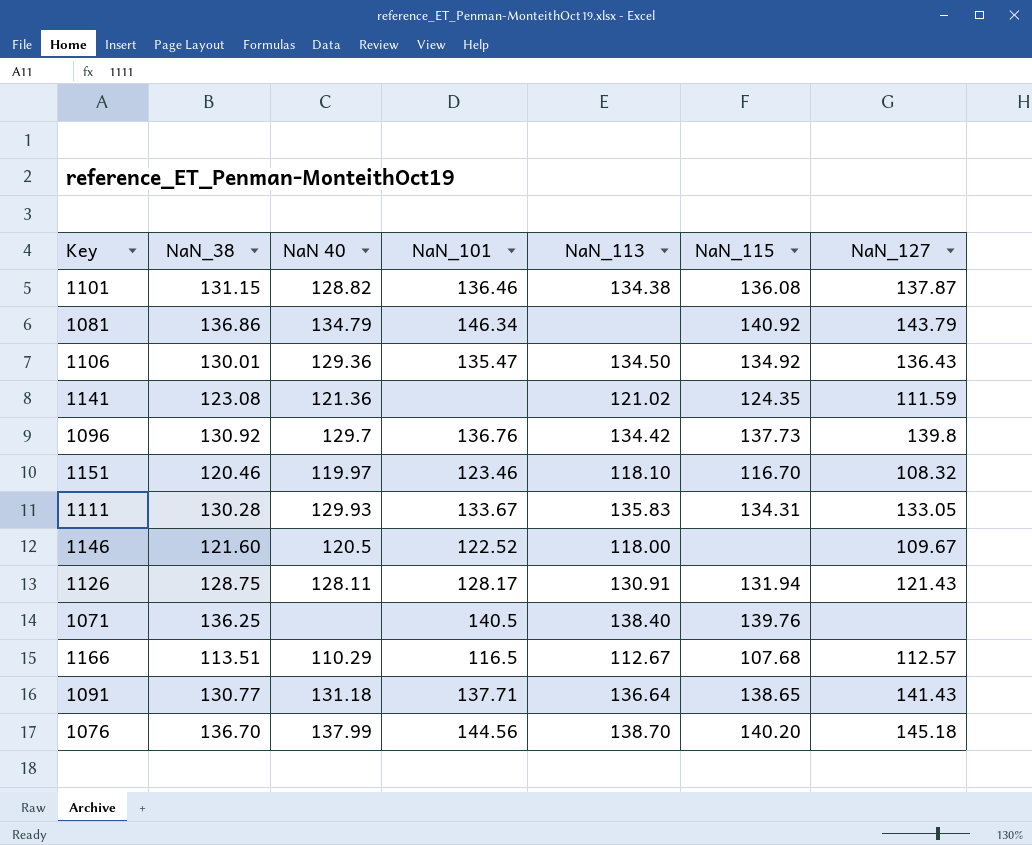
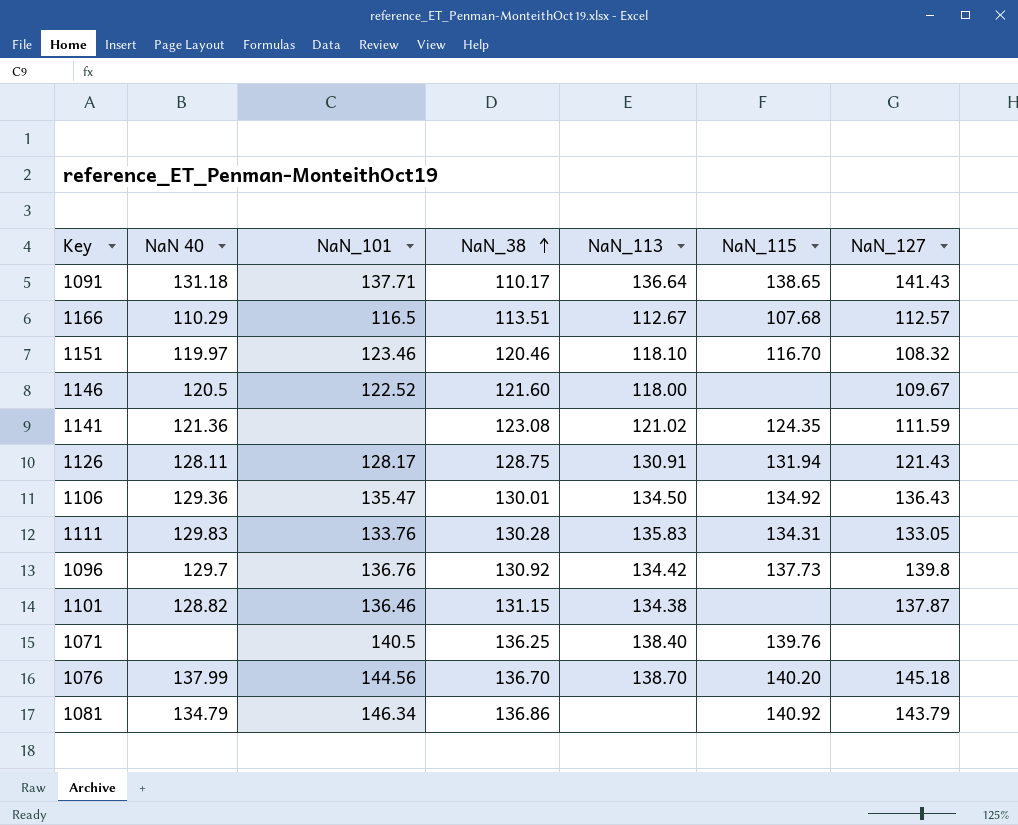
row order: none -> NaN_38 ascending
column NaN_38 | position: 2 -> 4
1091 | NaN_38: 130.77 -> 110.17
1111 | NaN 40: 129.93 -> 129.83
1111 | NaN_101: 133.67 -> 133.76
1101 | NaN_115: 136.08 -> none

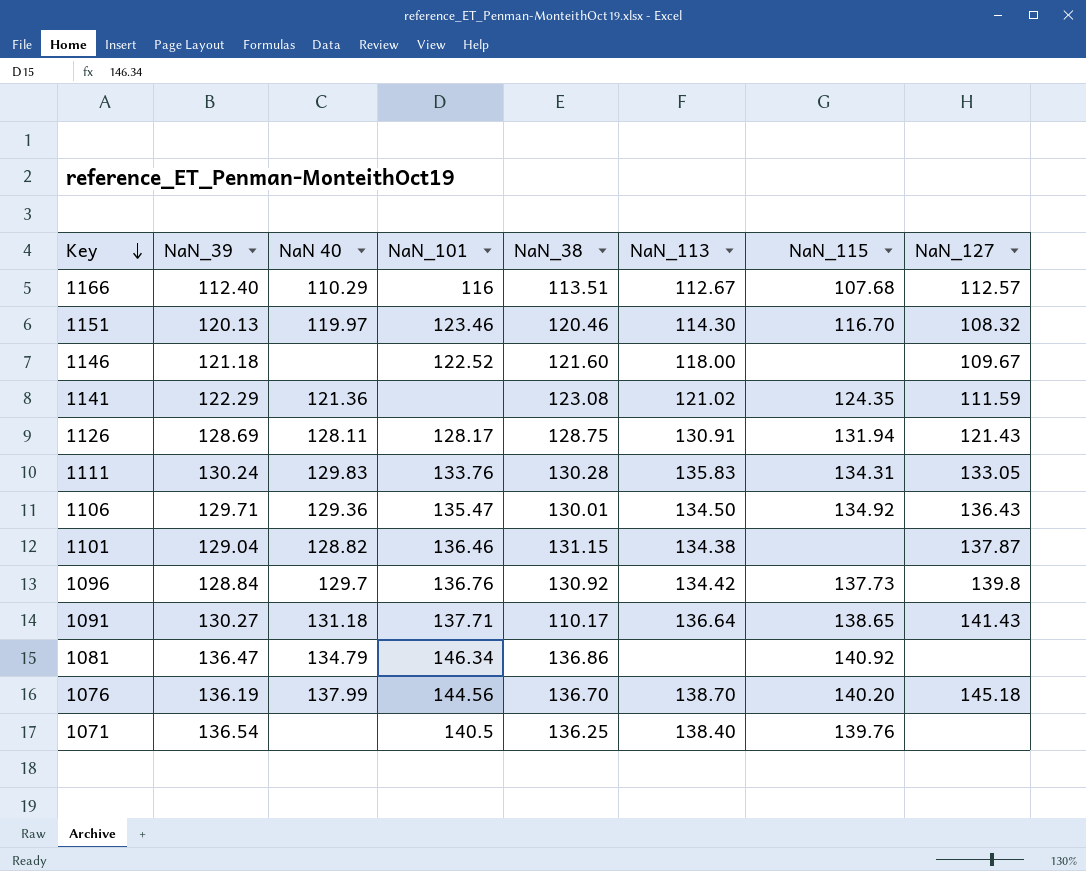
row order: NaN_38 ascending -> Key descending
column NaN_39 | position: none -> 2
1166 | NaN_101: 116.5 -> 116
1151 | NaN_113: 118.10 -> 114.30
1146 | NaN 40: 120.5 -> none
1081 | NaN_127: 143.79 -> none

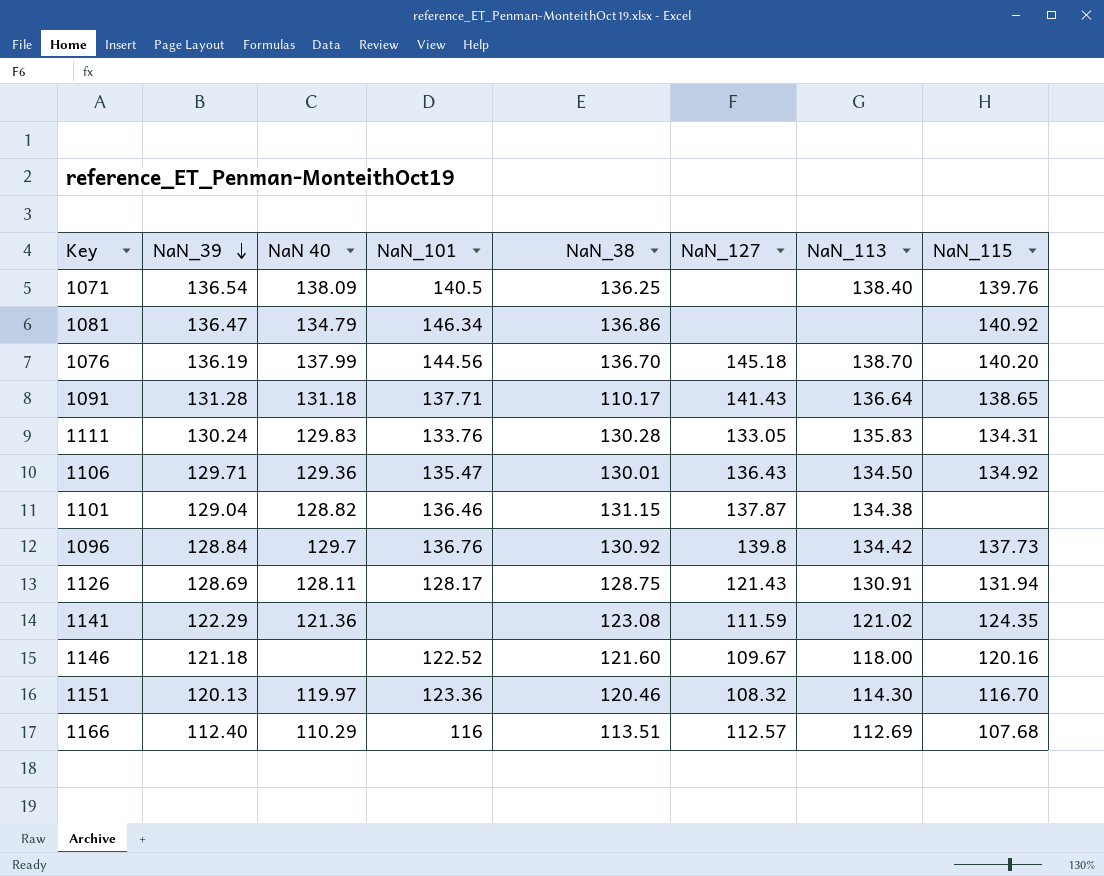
row order: Key descending -> NaN_39 descending
column NaN_127 | position: 8 -> 6
1071 | NaN 40: none -> 138.09
1091 | NaN_39: 130.27 -> 131.28
1146 | NaN_115: none -> 120.16
1151 | NaN_101: 123.46 -> 123.36
1166 | NaN_113: 112.67 -> 112.69

